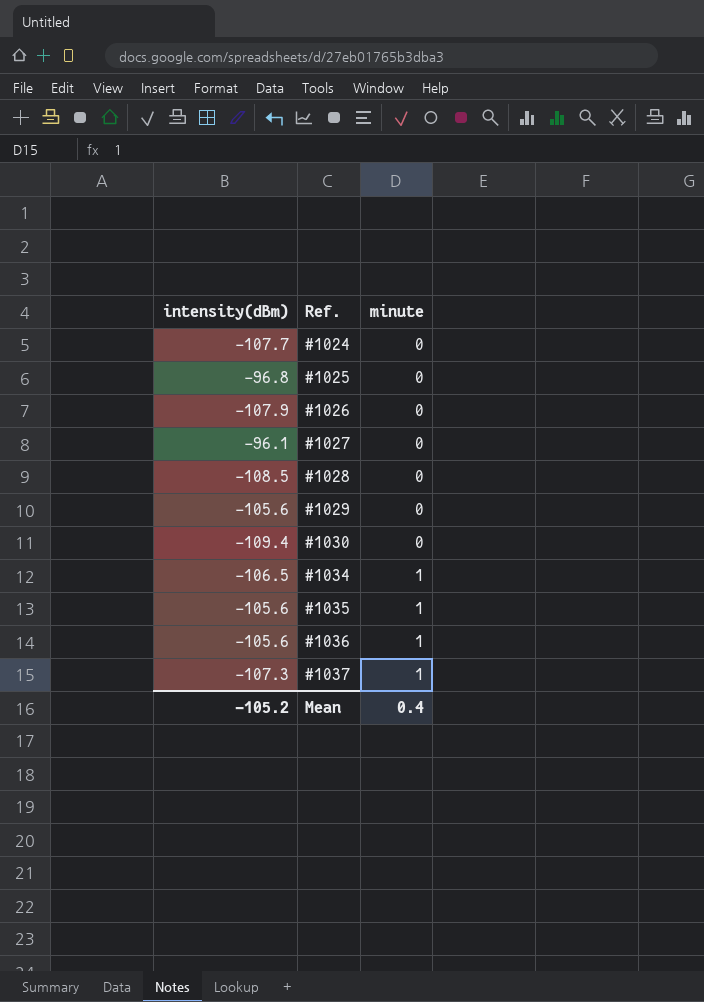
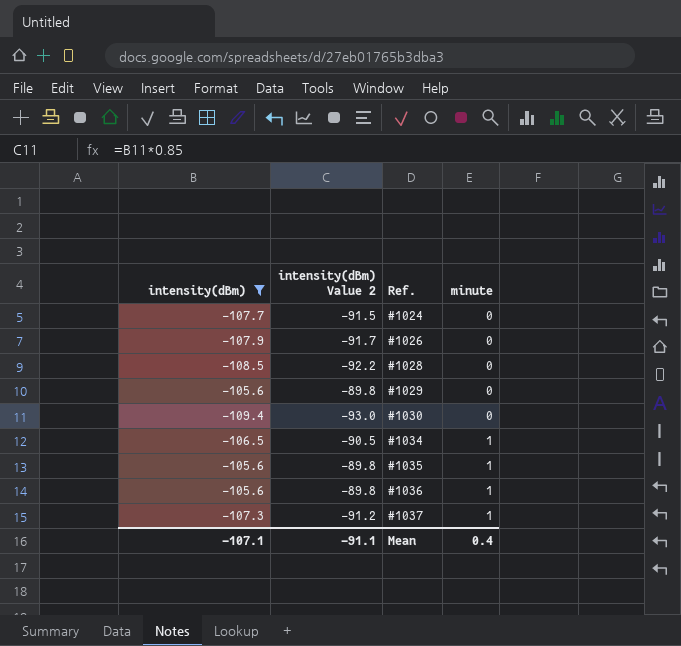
filter: none -> intensity(dBm) <= -105.6
column intensity(dBm) Value 2 | formula: none -> [intensity(dBm)] * 0.85
Mean | intensity(dBm): -105.2 -> -107.1

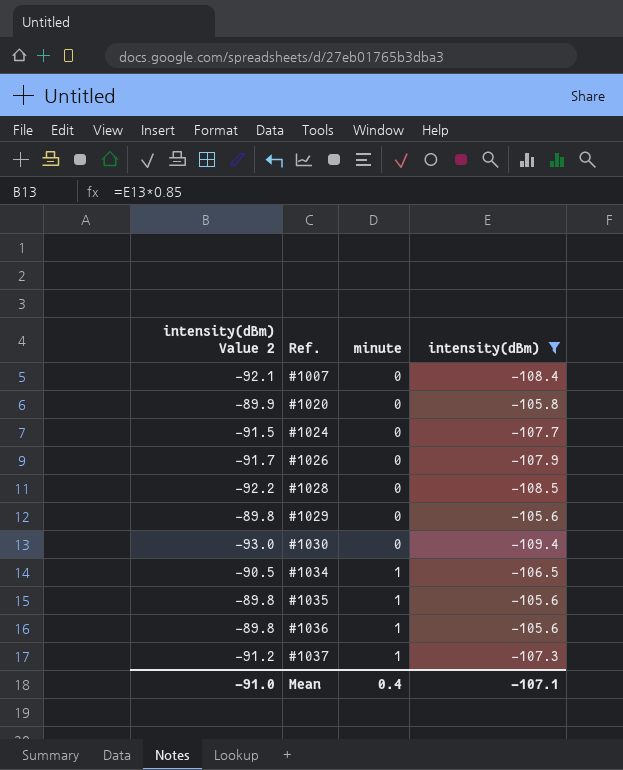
column intensity(dBm) | position: 1 -> 4
row #1007: none -> -92.1 | 0 | -108.4
row #1020: none -> -89.9 | 0 | -105.8
Mean | intensity(dBm) Value 2: -91.1 -> -91.0

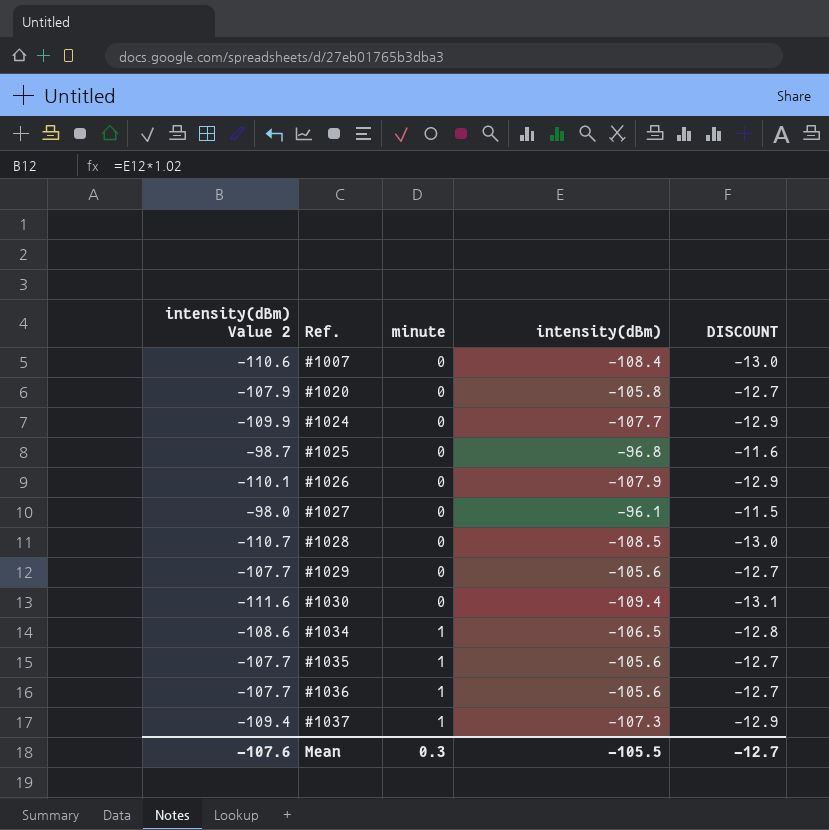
filter: intensity(dBm) <= -105.6 -> none
column intensity(dBm) Value 2 | formula: [intensity(dBm)] * 0.85 -> [intensity(dBm)] * 1.02
column DISCOUNT | formula: none -> [intensity(dBm)] * 0.12
Mean | intensity(dBm) Value 2: -91.0 -> -107.6
Mean | minute: 0.4 -> 0.3
Mean | intensity(dBm): -107.1 -> -105.5

